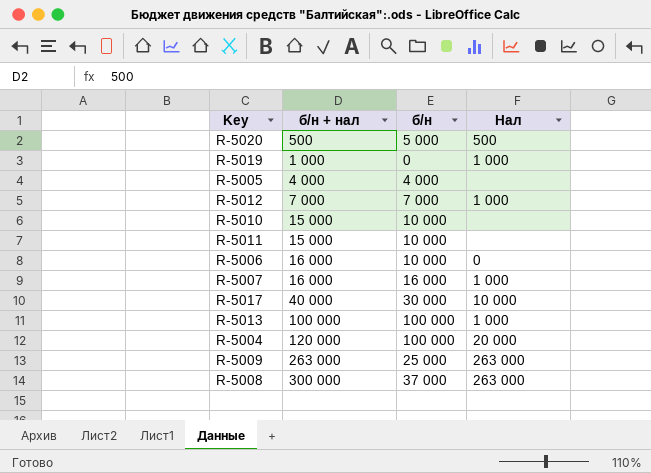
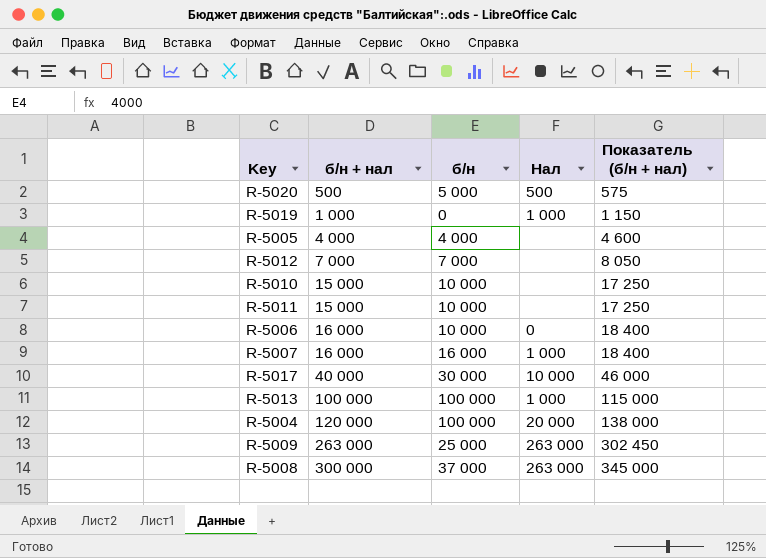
column Показатель (б/н + нал) | formula: none -> [б/н + нал] * 1,15
R-5012 | Нал: 1 000 -> none

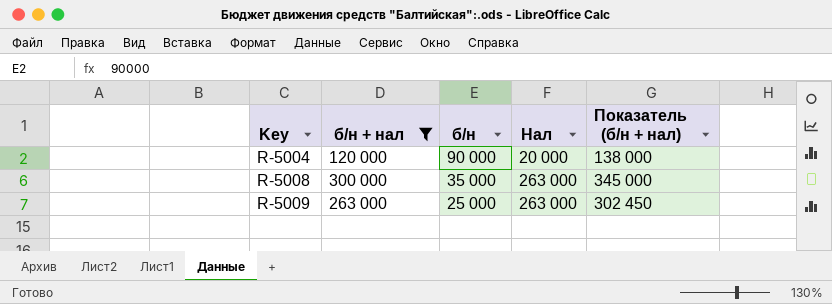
filter: none -> б/н + нал >= 120 000
row order: б/н + нал ascending -> Key ascending
R-5004 | б/н: 100 000 -> 90 000
R-5008 | б/н: 37 000 -> 35 000

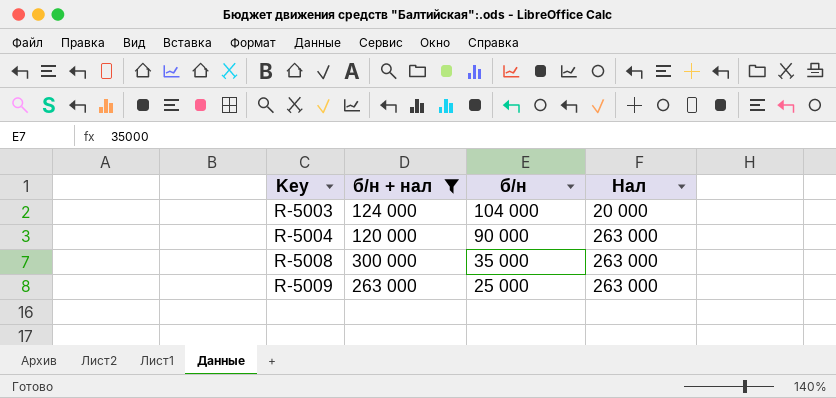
column Показатель (б/н + нал) | formula: [б/н + нал] * 1,15 -> none
row R-5003: none -> 124 000 | 104 000 | 20 000
R-5004 | Нал: 20 000 -> 263 000

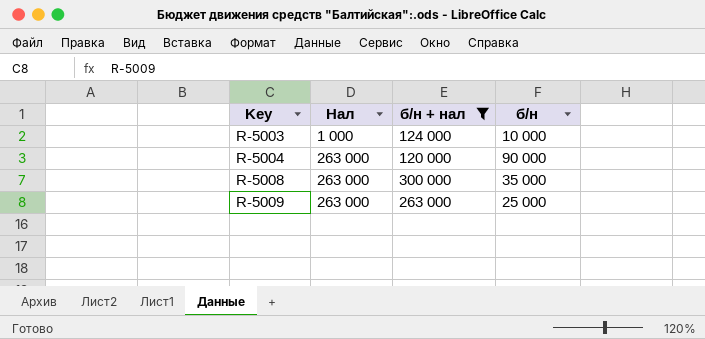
column Нал | position: 4 -> 2
R-5003 | Нал: 20 000 -> 1 000
R-5003 | б/н: 104 000 -> 10 000

